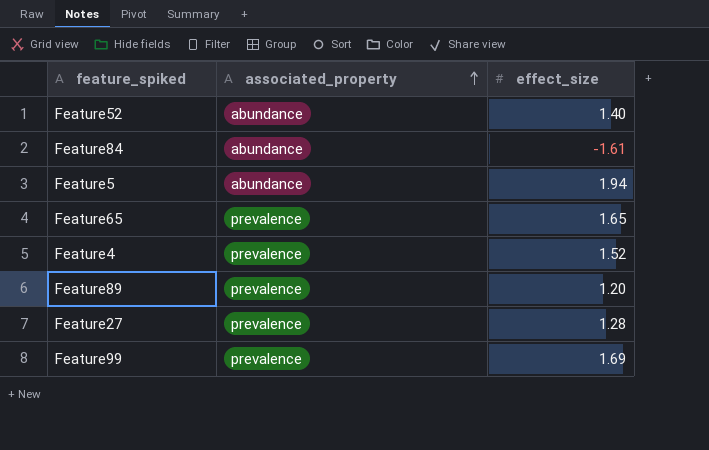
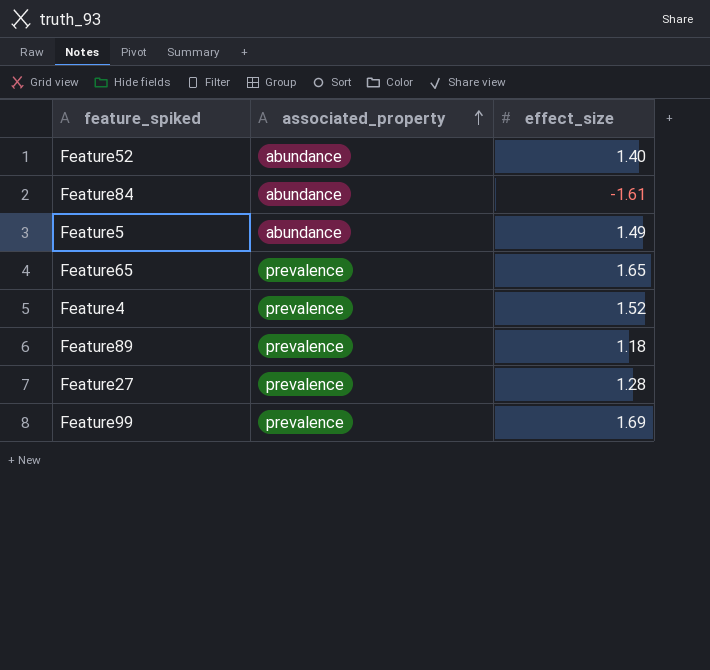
Feature5 | effect_size: 1.94 -> 1.49
Feature89 | effect_size: 1.20 -> 1.18

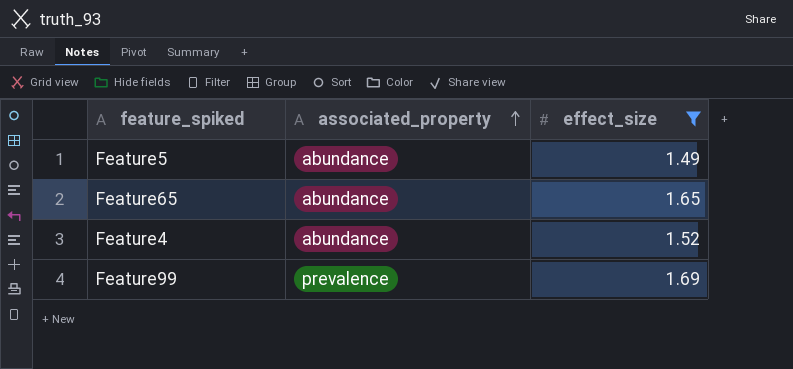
filter: none -> effect_size >= 1.49
Feature65 | associated_property: prevalence -> abundance
Feature4 | associated_property: prevalence -> abundance

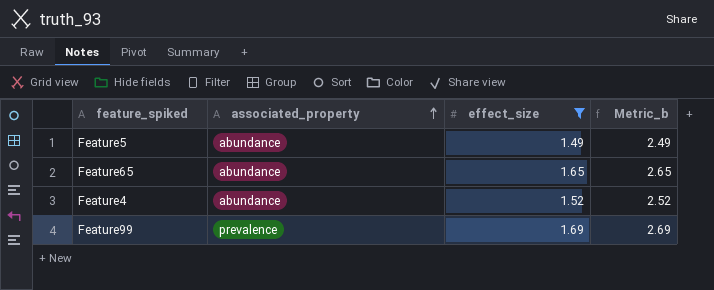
column Metric_b | formula: none -> [effect_size] + 1

